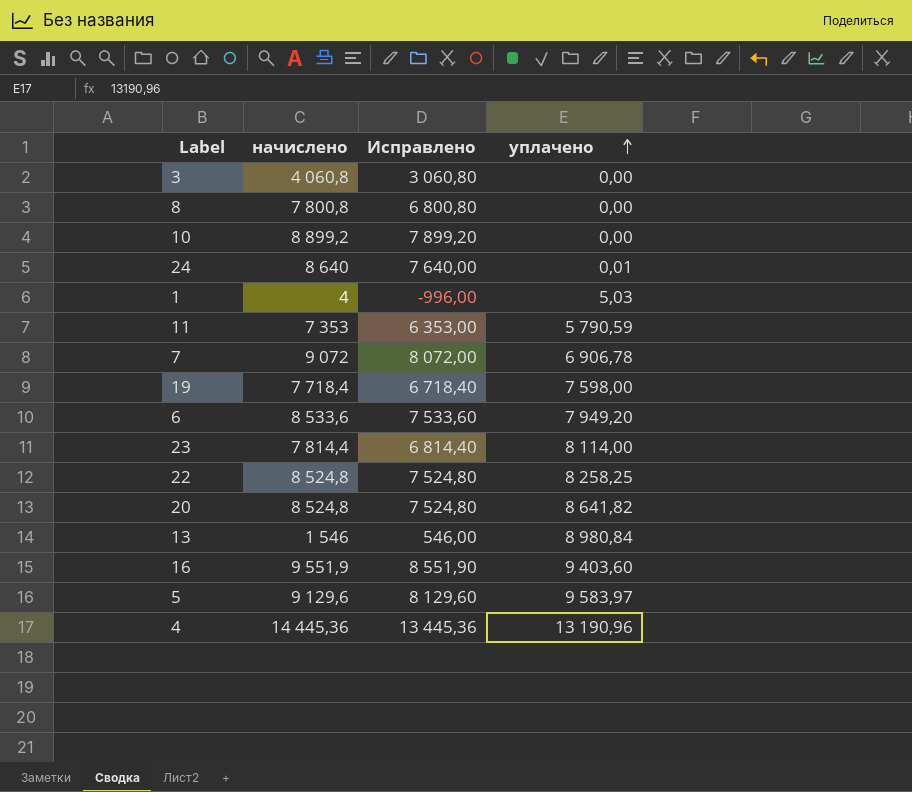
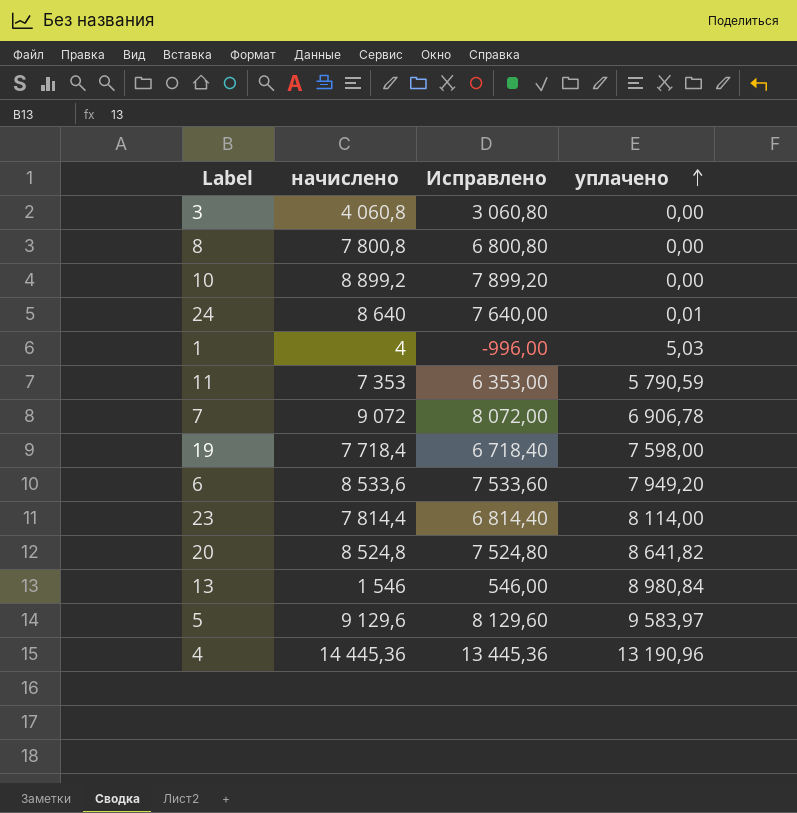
row 22: 8 524,8 | 7 524,80 | 8 258,25 -> none
row 16: 9 551,9 | 8 551,90 | 9 403,60 -> none

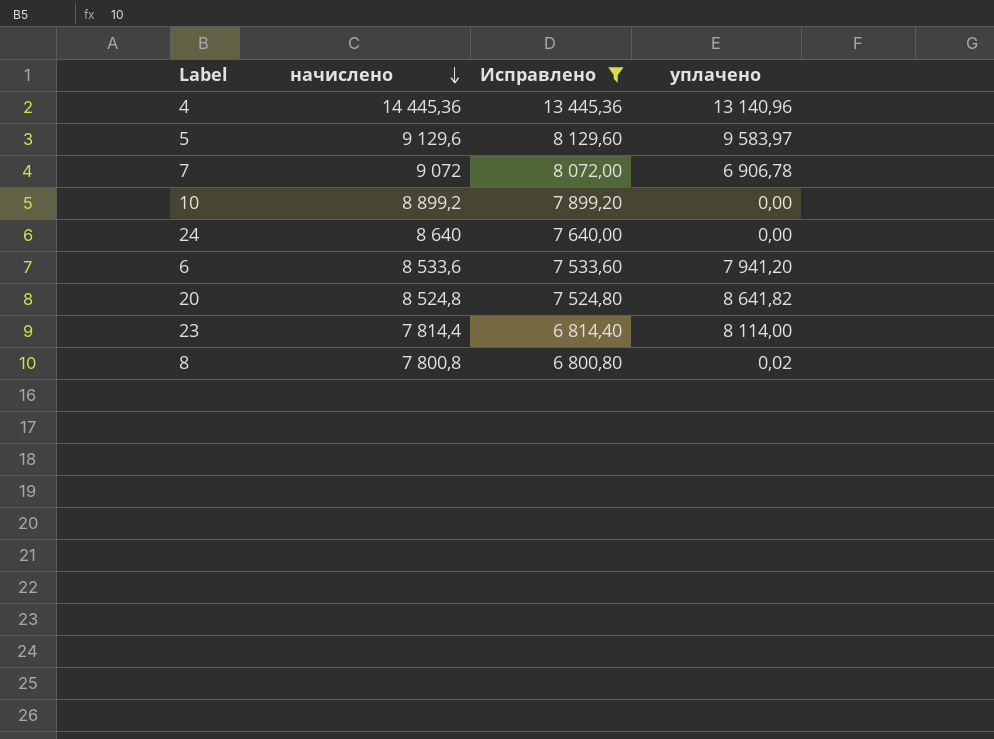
filter: none -> Исправлено >= 6 800,80
row order: уплачено ascending -> начислено descending
4 | уплачено: 13 190,96 -> 13 140,96
24 | уплачено: 0,01 -> 0,00
6 | уплачено: 7 949,20 -> 7 941,20
8 | уплачено: 0,00 -> 0,02

